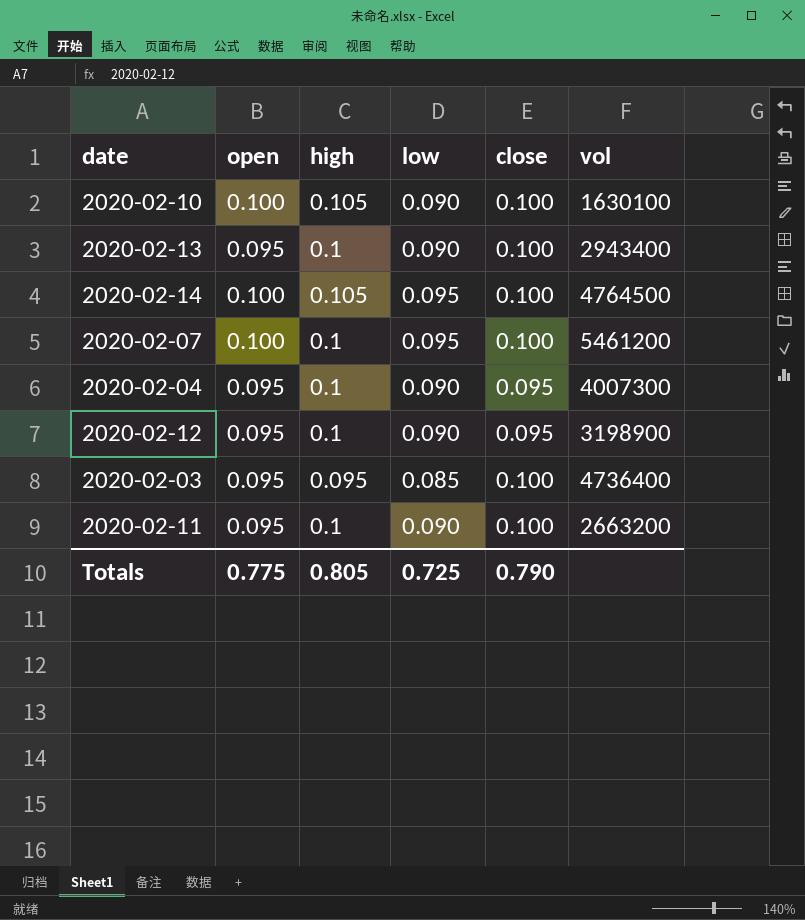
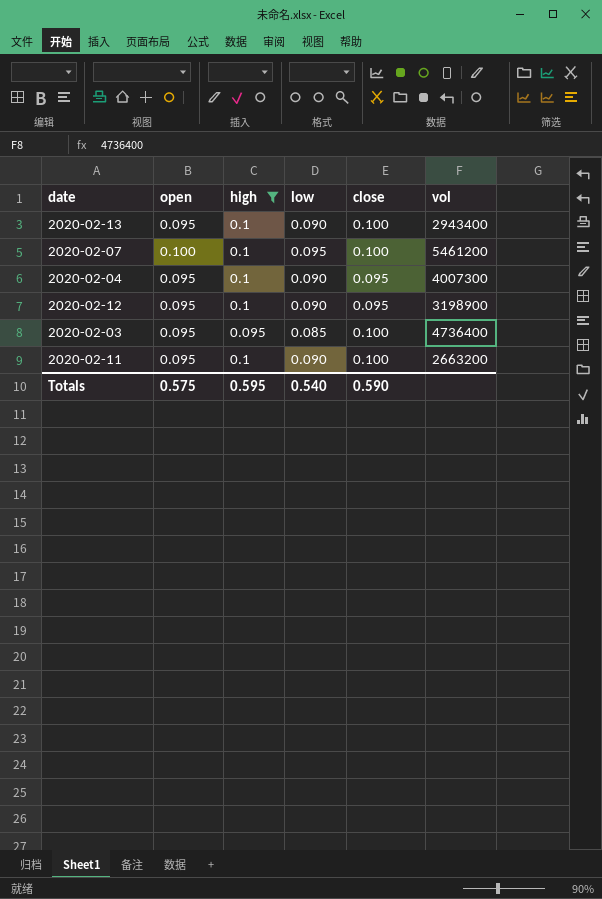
filter: none -> high != 0.105
Totals | open: 0.775 -> 0.575
Totals | high: 0.805 -> 0.595
Totals | low: 0.725 -> 0.540
Totals | close: 0.790 -> 0.590

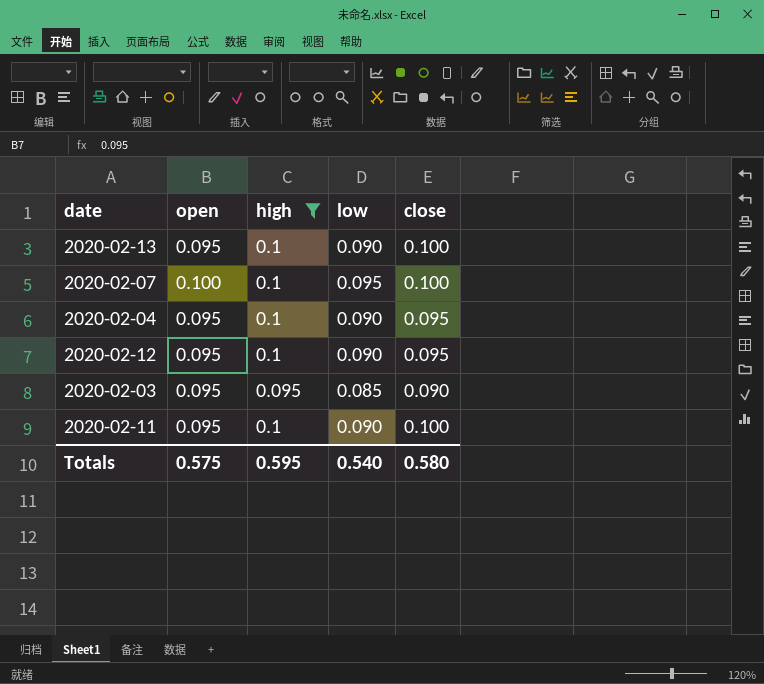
column vol | position: 6 -> none
2020-02-03 | close: 0.100 -> 0.090
Totals | close: 0.590 -> 0.580

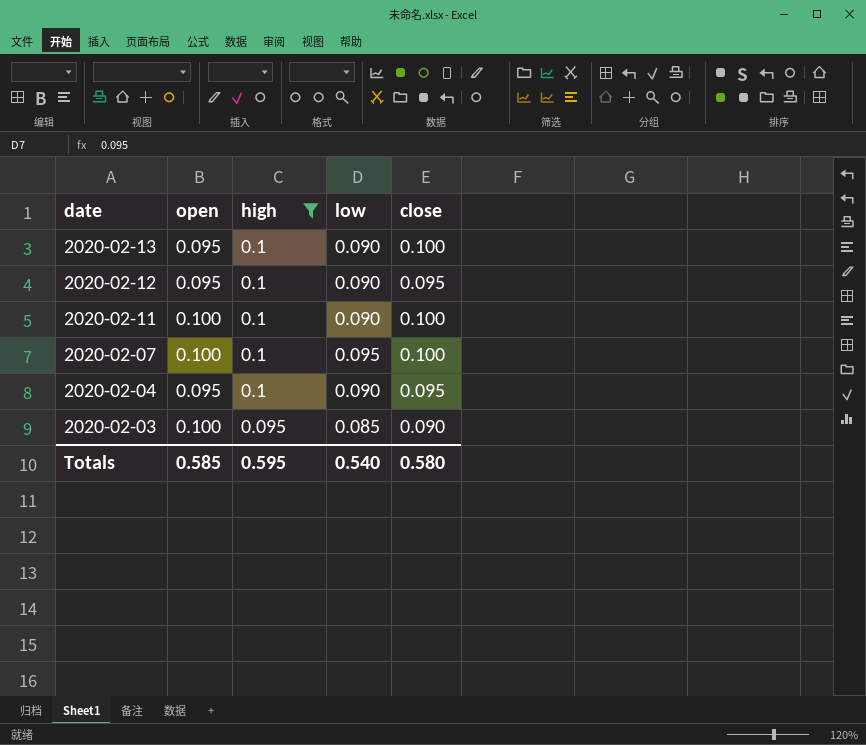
row order: none -> date descending
2020-02-11 | open: 0.095 -> 0.100
2020-02-03 | open: 0.095 -> 0.100
Totals | open: 0.575 -> 0.585

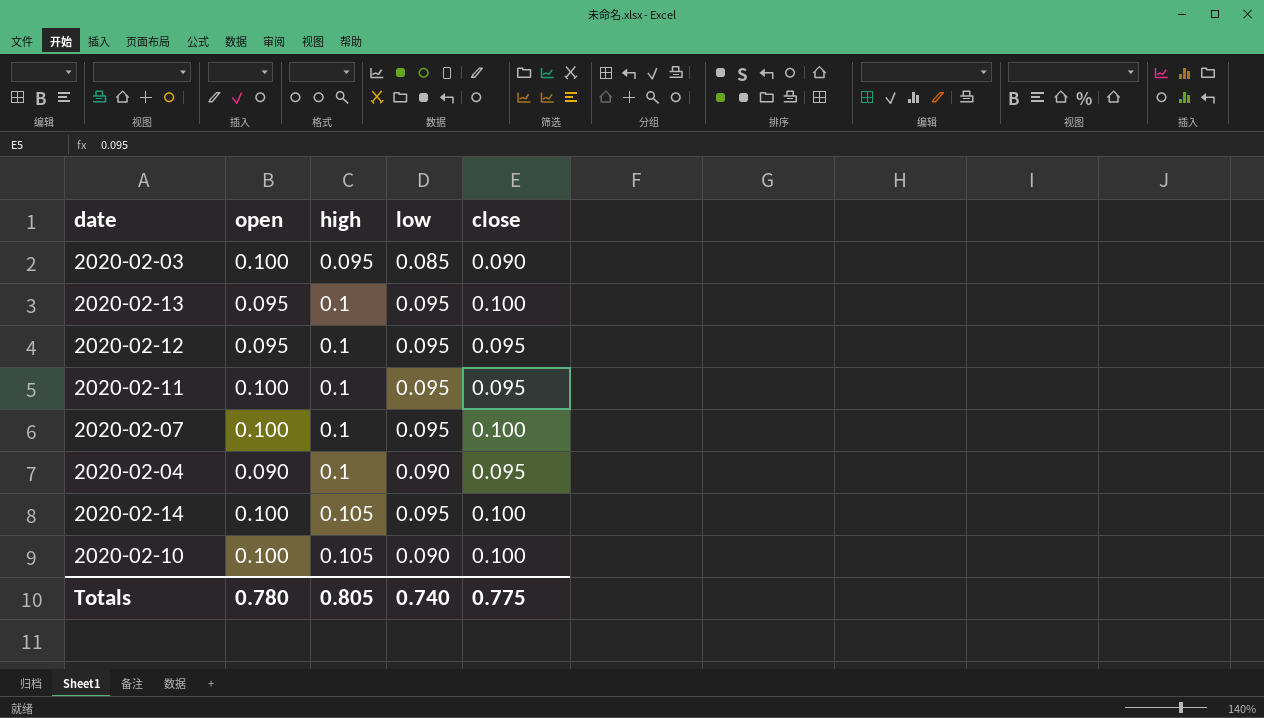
filter: high != 0.105 -> none
row order: date descending -> high ascending
2020-02-13 | low: 0.090 -> 0.095
2020-02-12 | low: 0.090 -> 0.095
2020-02-11 | low: 0.090 -> 0.095
2020-02-11 | close: 0.100 -> 0.095
2020-02-04 | open: 0.095 -> 0.090
Totals | open: 0.585 -> 0.780
Totals | high: 0.595 -> 0.805
Totals | low: 0.540 -> 0.740
Totals | close: 0.580 -> 0.775

